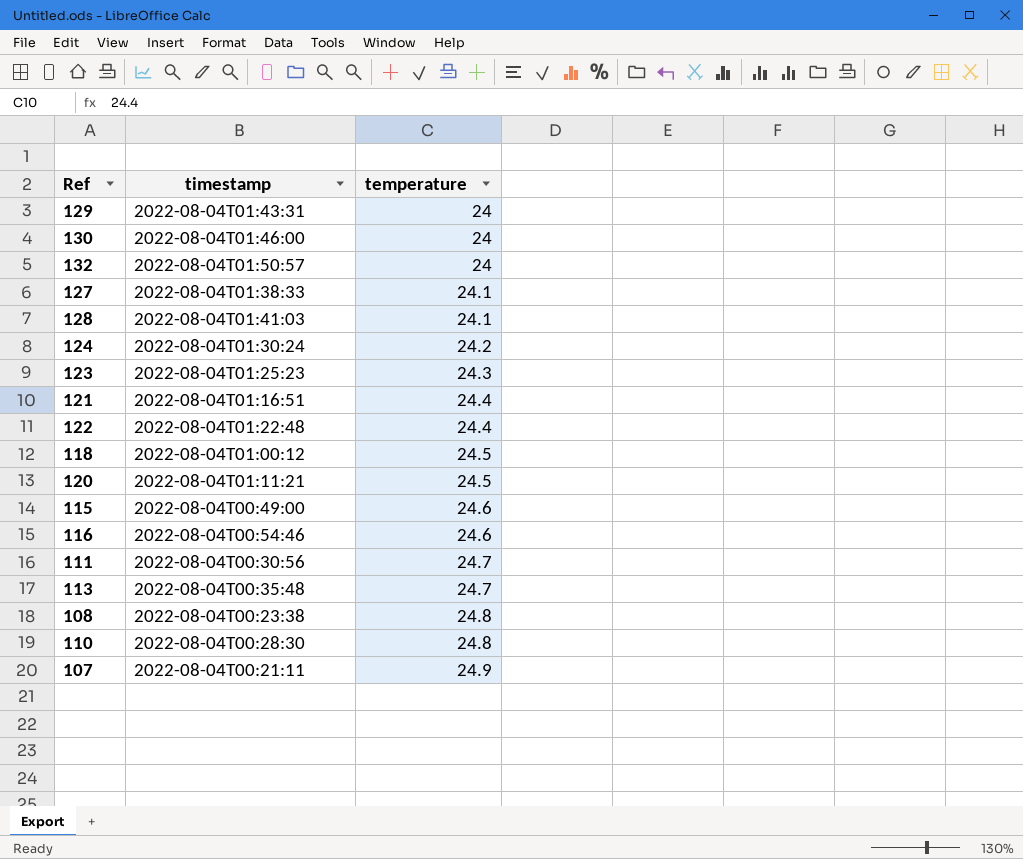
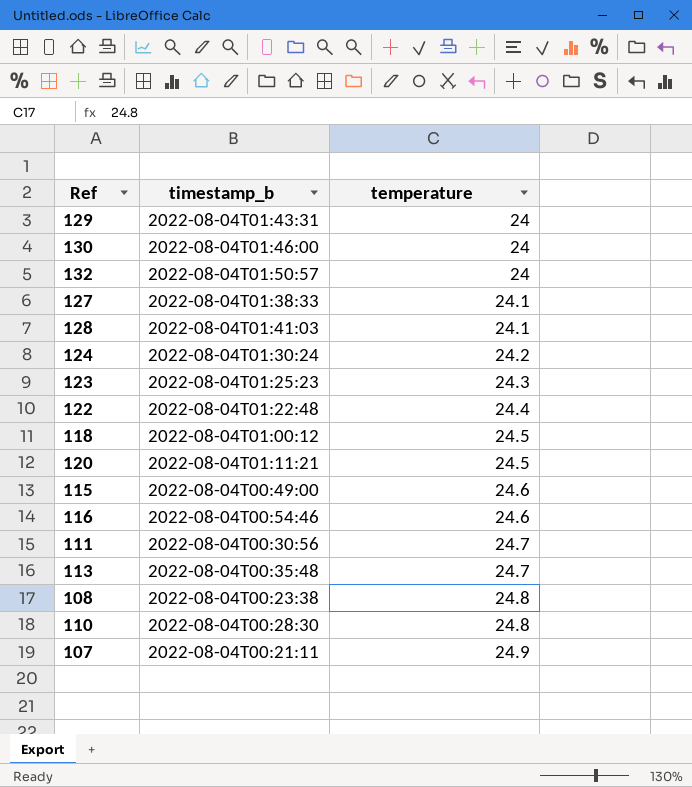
column name: timestamp -> timestamp_b
row 121: 2022-08-04T01:16:51 | 24.4 -> none

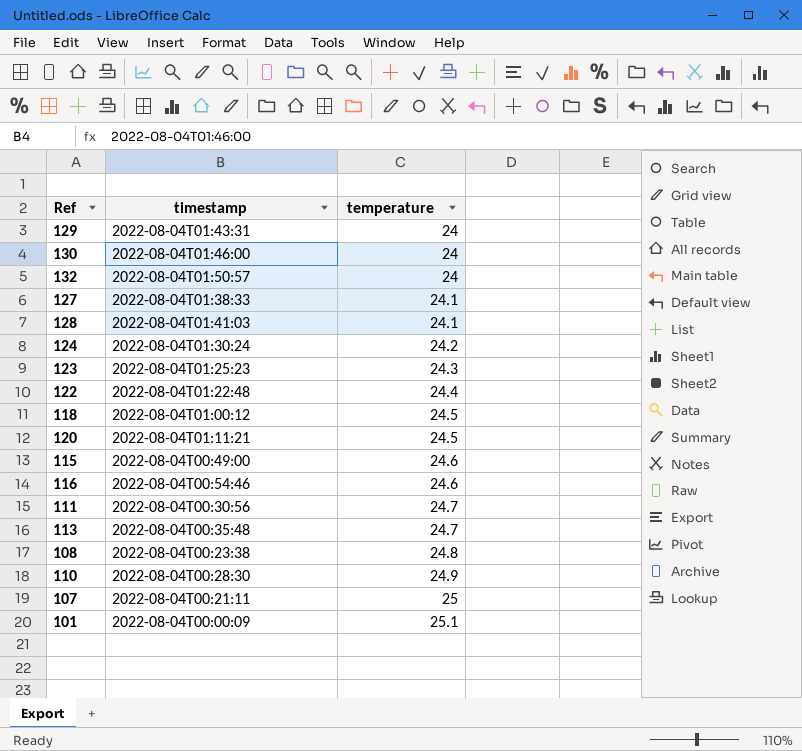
column name: timestamp_b -> timestamp
110 | temperature: 24.8 -> 24.9
107 | temperature: 24.9 -> 25
row 101: none -> 2022-08-04T00:00:09 | 25.1

